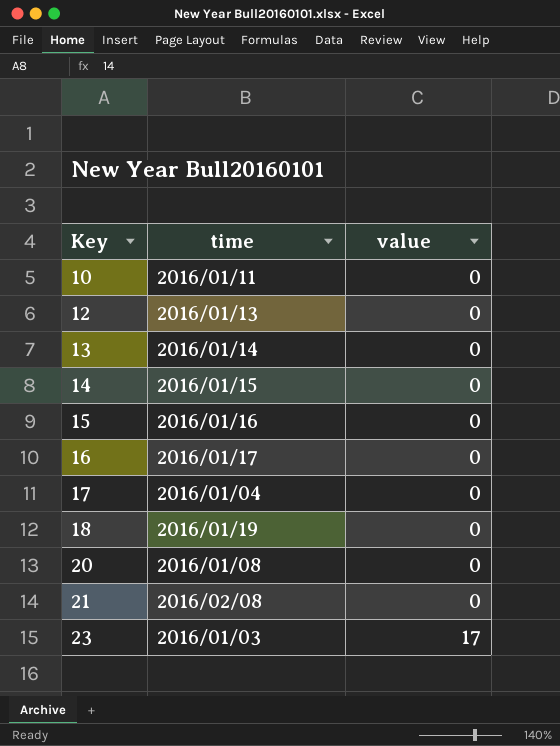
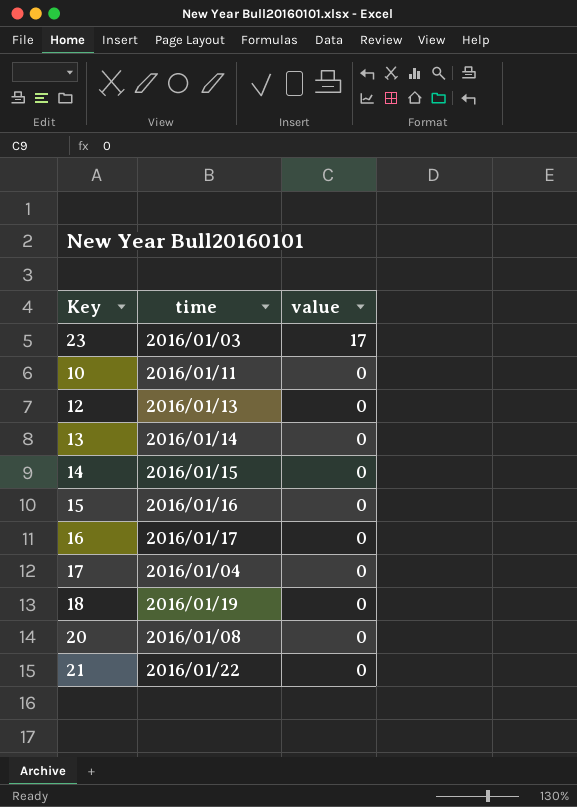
row order: Key ascending -> value descending
21 | time: 2016/02/08 -> 2016/01/22

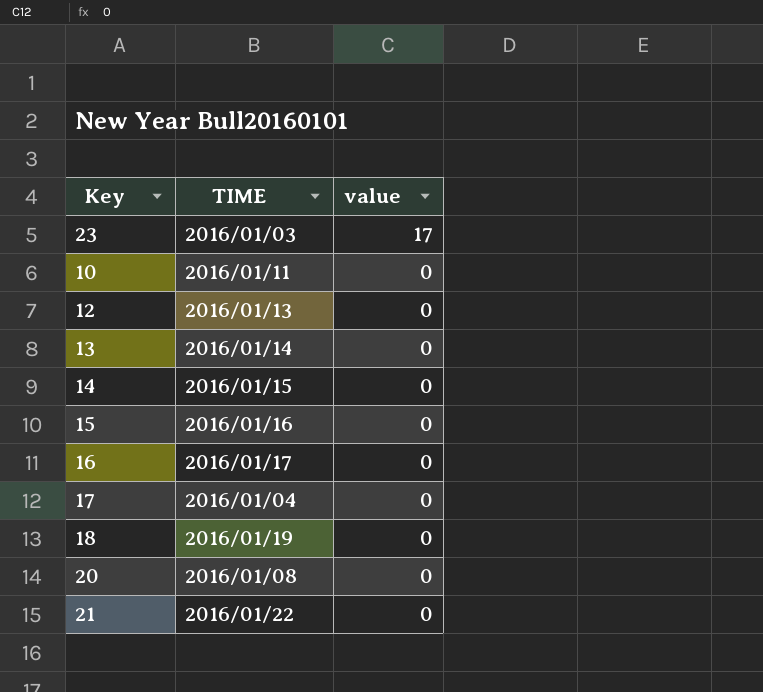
column name: time -> TIME

